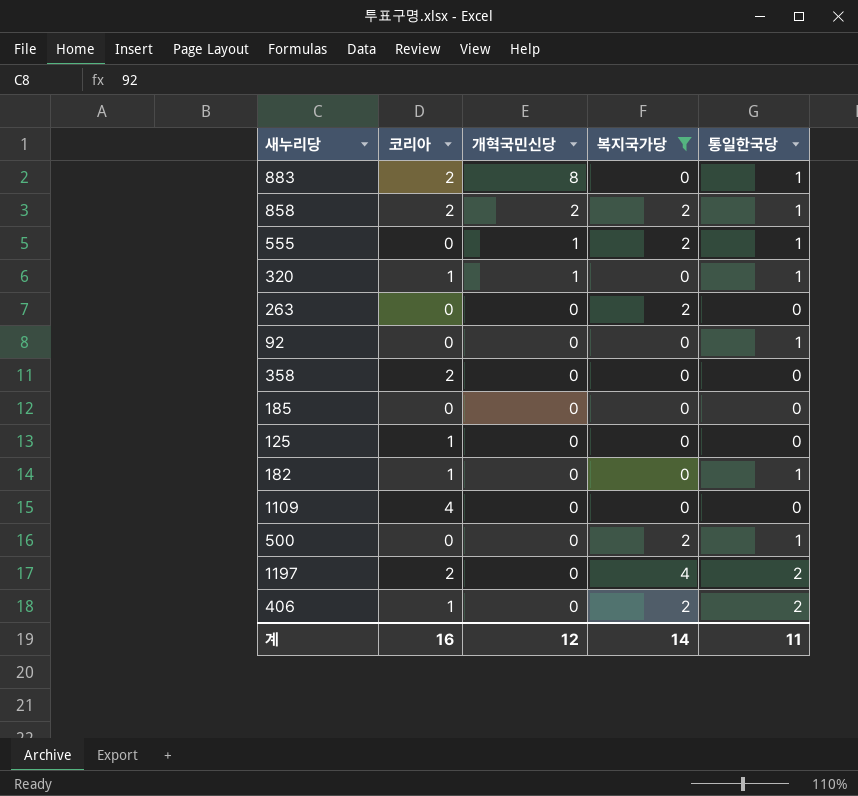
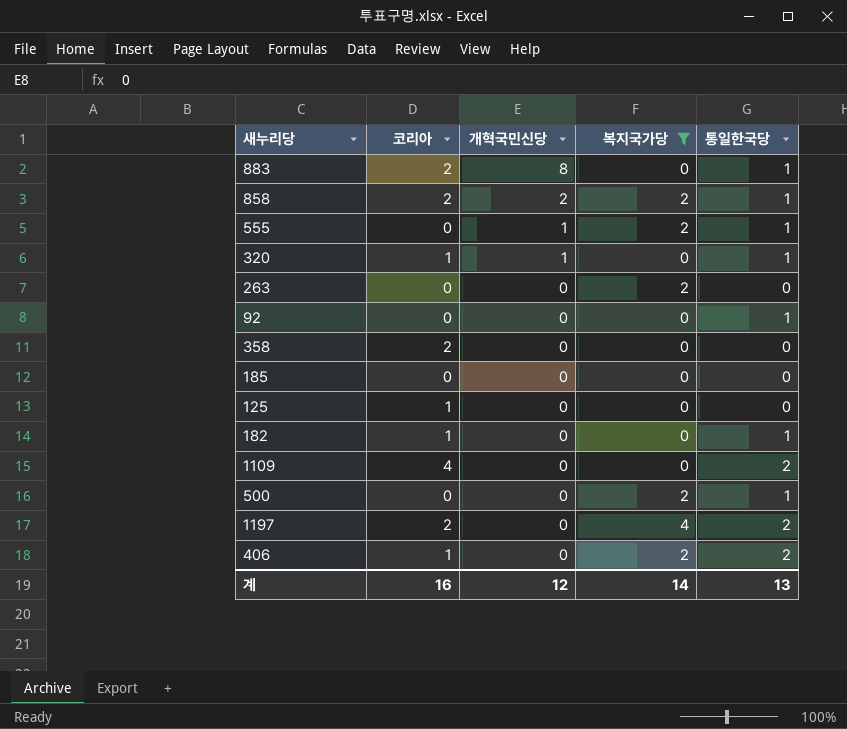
1109 | 통일한국당: 0 -> 2
계 | 통일한국당: 11 -> 13

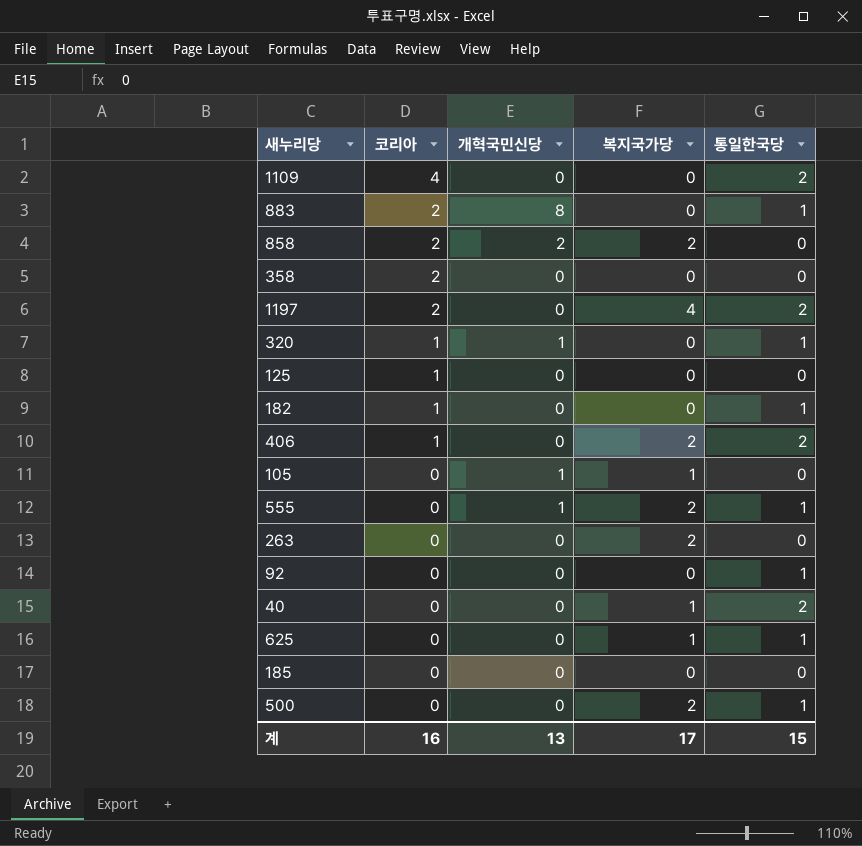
filter: 복지국가당 != 1 -> none
row order: 개혁국민신당 descending -> 코리아 descending
858 | 통일한국당: 1 -> 0
계 | 개혁국민신당: 12 -> 13
계 | 복지국가당: 14 -> 17
계 | 통일한국당: 13 -> 15

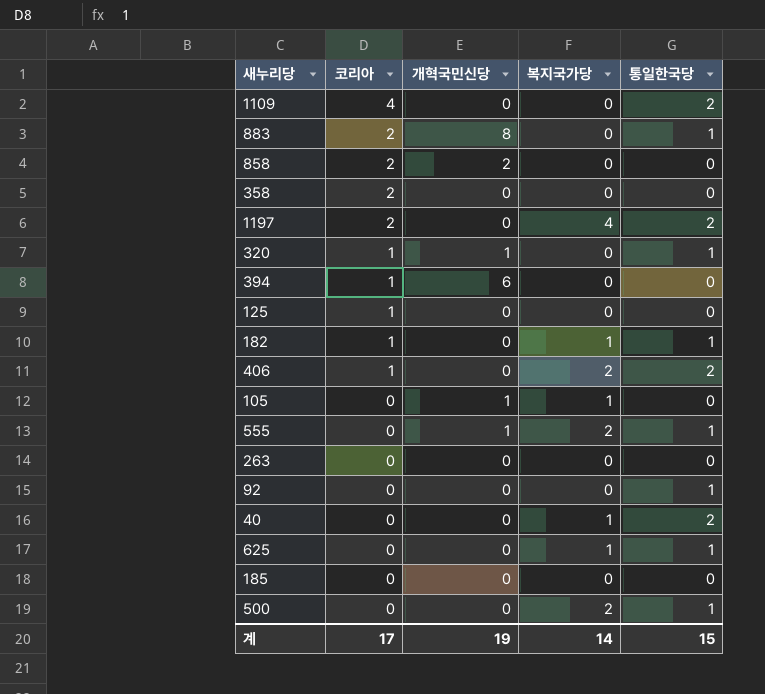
858 | 복지국가당: 2 -> 0
row 394: none -> 1 | 6 | 0 | 0
182 | 복지국가당: 0 -> 1
263 | 복지국가당: 2 -> 0
계 | 코리아: 16 -> 17
계 | 개혁국민신당: 13 -> 19
계 | 복지국가당: 17 -> 14

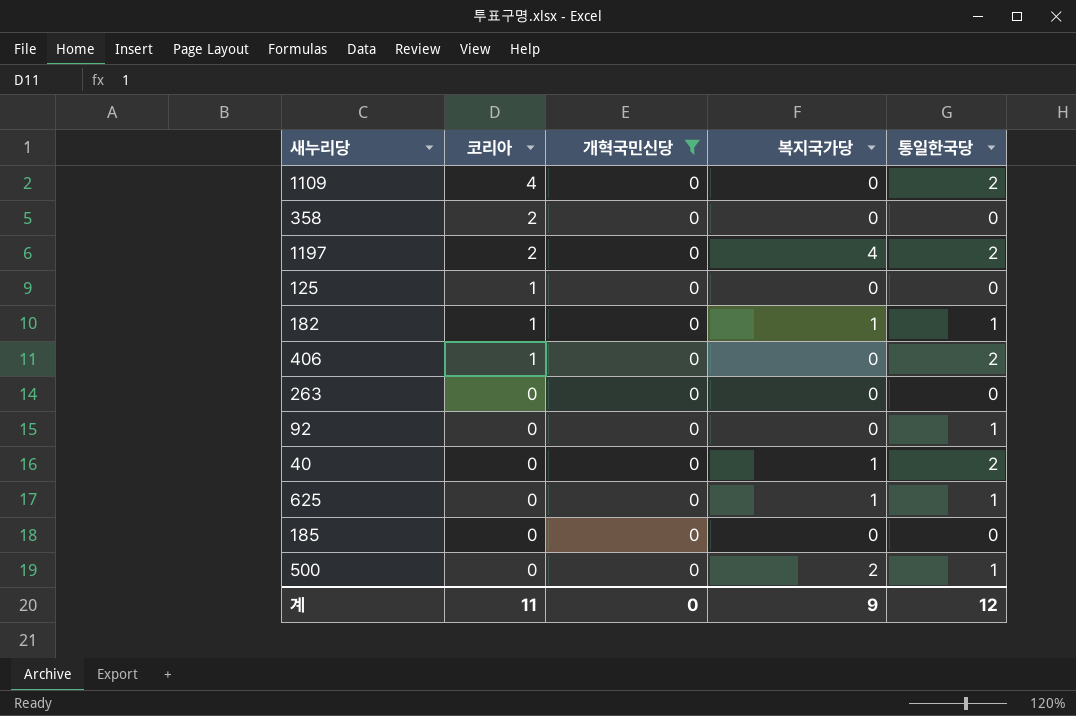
filter: none -> 개혁국민신당 = 0
406 | 복지국가당: 2 -> 0
계 | 코리아: 17 -> 11
계 | 개혁국민신당: 19 -> 0
계 | 복지국가당: 14 -> 9
계 | 통일한국당: 15 -> 12

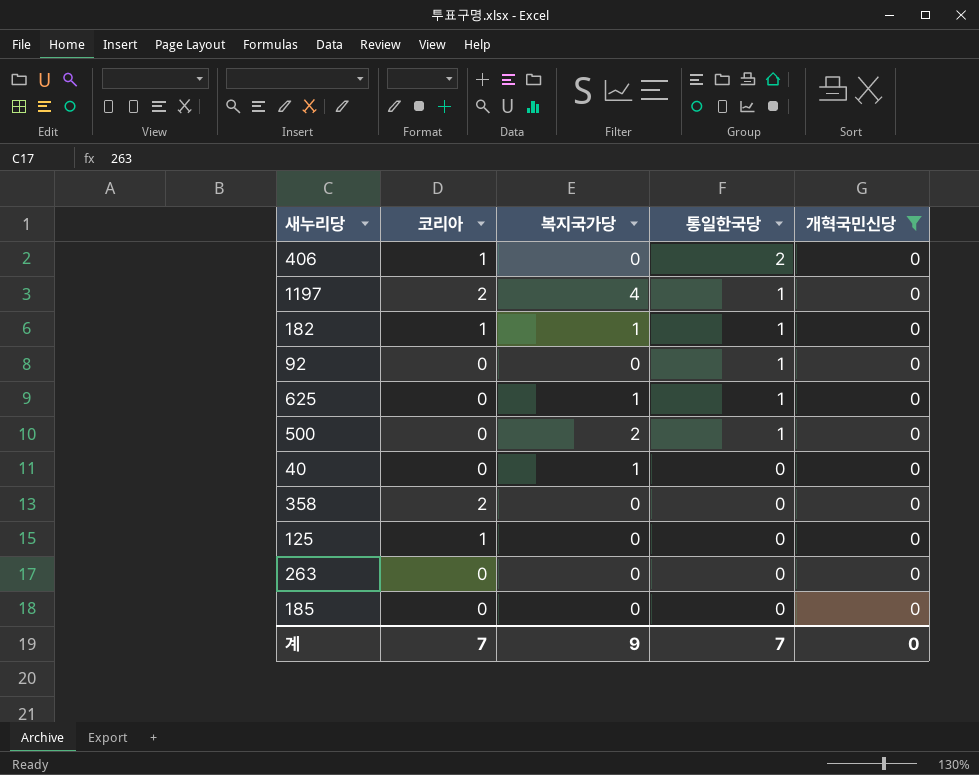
row order: 코리아 descending -> 통일한국당 descending
column 개혁국민신당 | position: 3 -> 5
row 1109: 4 | 0 | 0 | 2 -> none
1197 | 통일한국당: 2 -> 1
40 | 통일한국당: 2 -> 0
계 | 코리아: 11 -> 7
계 | 통일한국당: 12 -> 7

